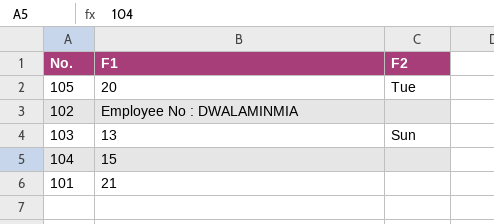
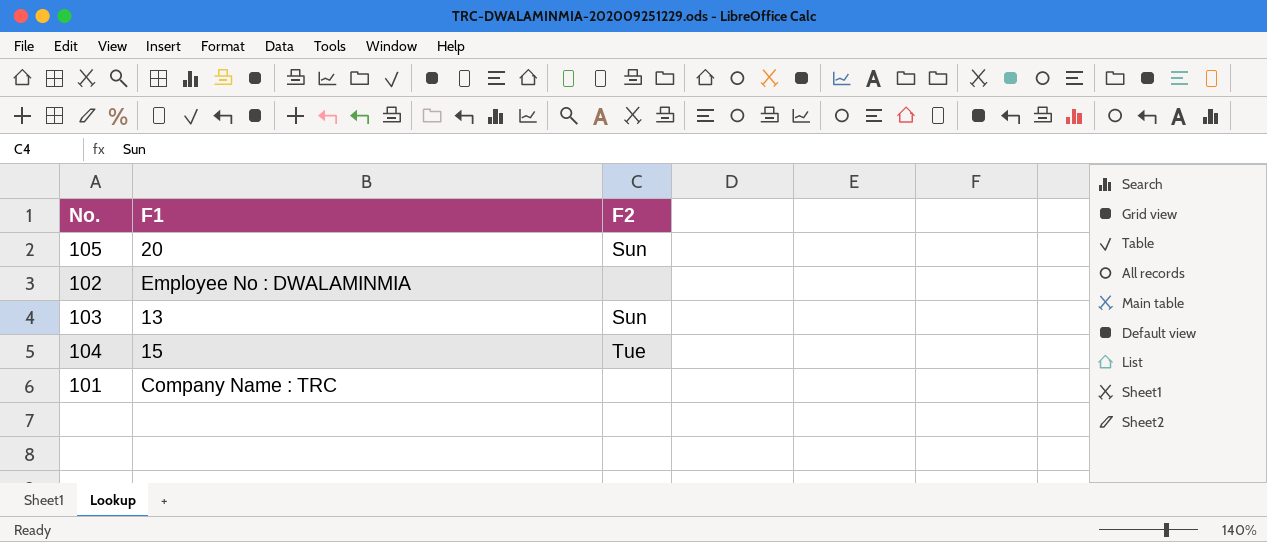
105 | F2: Tue -> Sun
104 | F2: none -> Tue
101 | F1: 21 -> Company Name : TRC

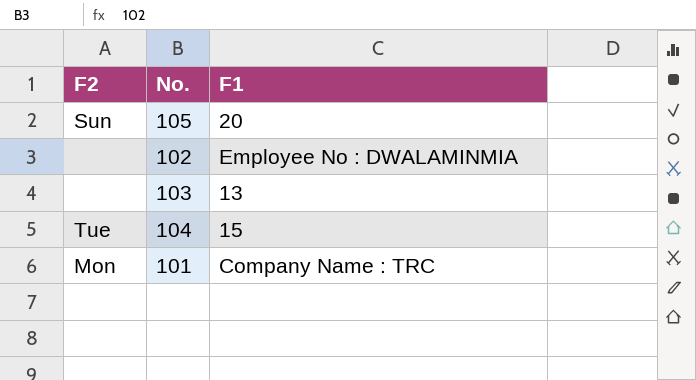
column F2 | position: 3 -> 1
103 | F2: Sun -> none
101 | F2: none -> Mon

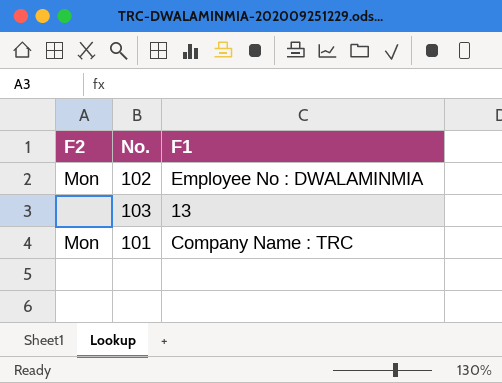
row 105: Sun | 20 -> none
row 104: Tue | 15 -> none
102 | F2: none -> Mon

